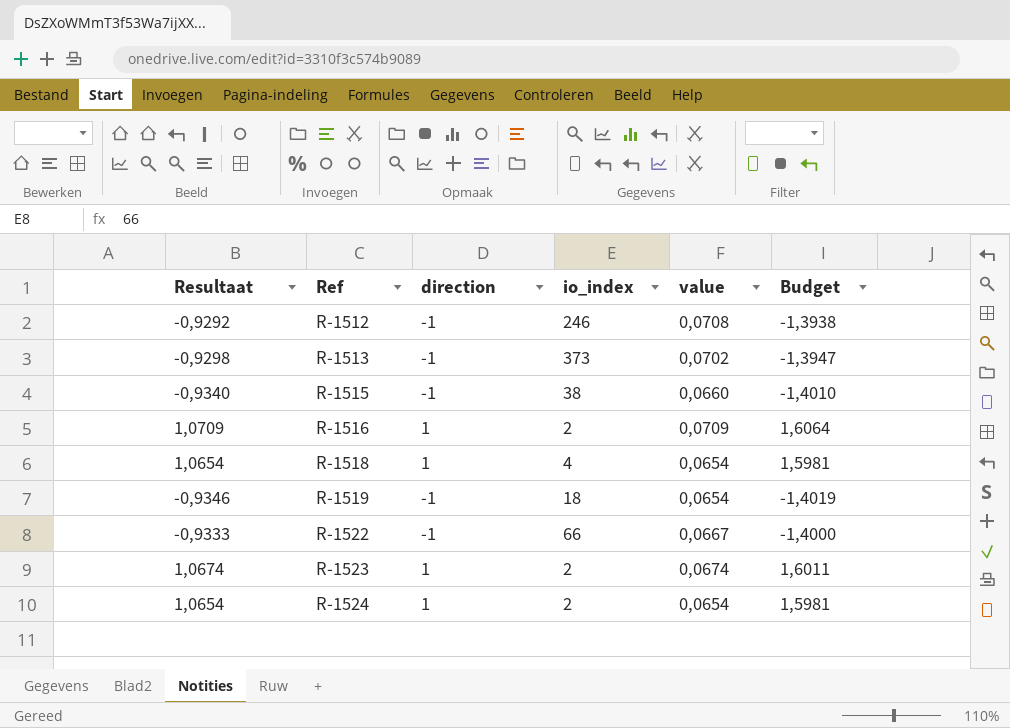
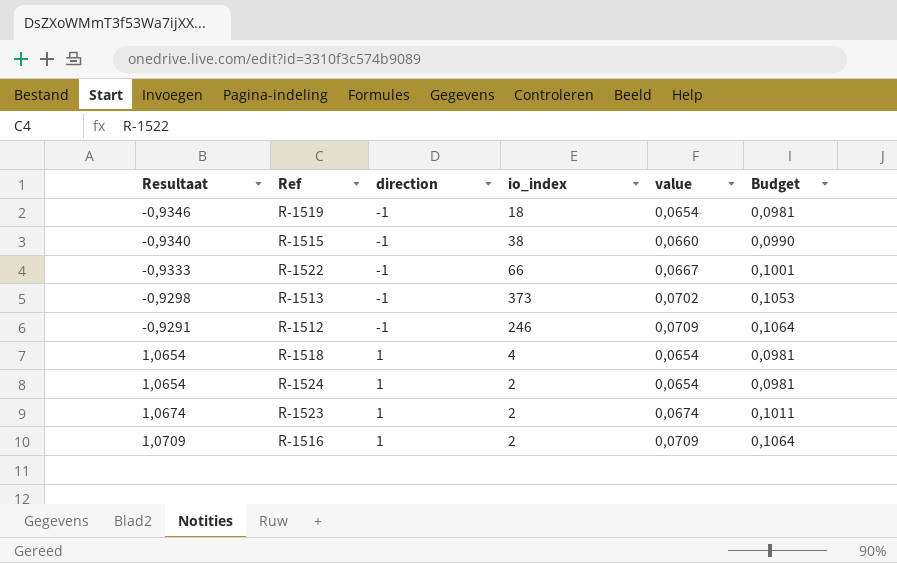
row order: Ref ascending -> Resultaat ascending
column Budget | formula: [Resultaat] * 1,5 -> [value] * 1,5
R-1512 | Resultaat: -0,9292 -> -0,9291
R-1512 | value: 0,0708 -> 0,0709

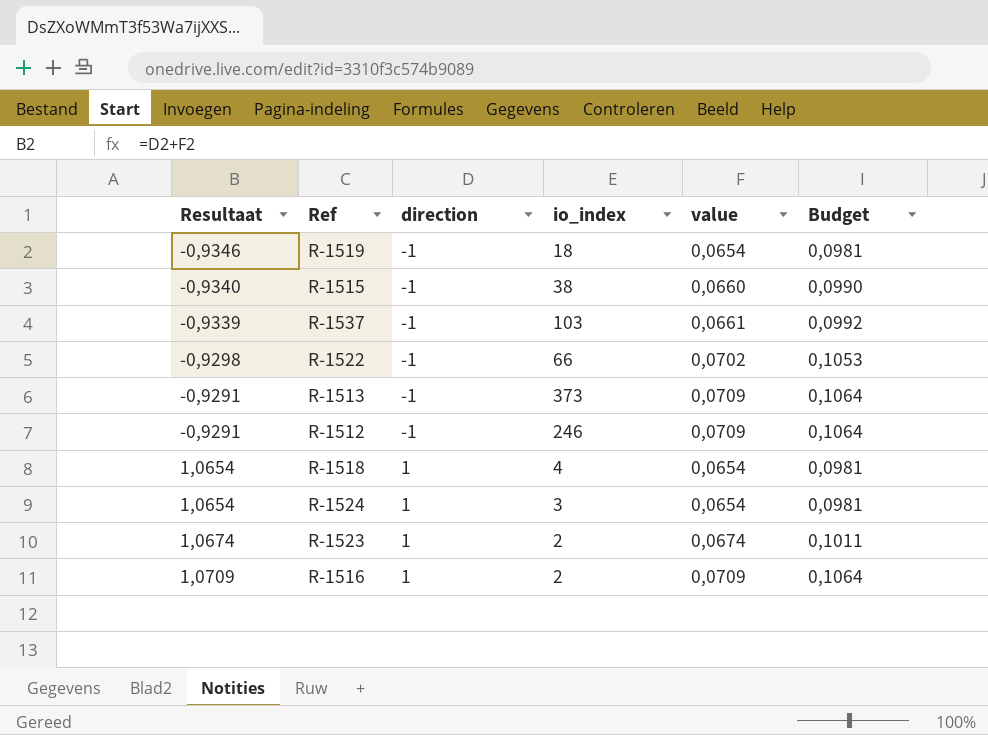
row R-1537: none -> -0,9339 | -1 | 103 | 0,0661 | 0,0992
R-1522 | Resultaat: -0,9333 -> -0,9298
R-1522 | value: 0,0667 -> 0,0702
R-1522 | Budget: 0,1001 -> 0,1053
R-1513 | Resultaat: -0,9298 -> -0,9291
R-1513 | value: 0,0702 -> 0,0709
R-1513 | Budget: 0,1053 -> 0,1064
R-1524 | io_index: 2 -> 3

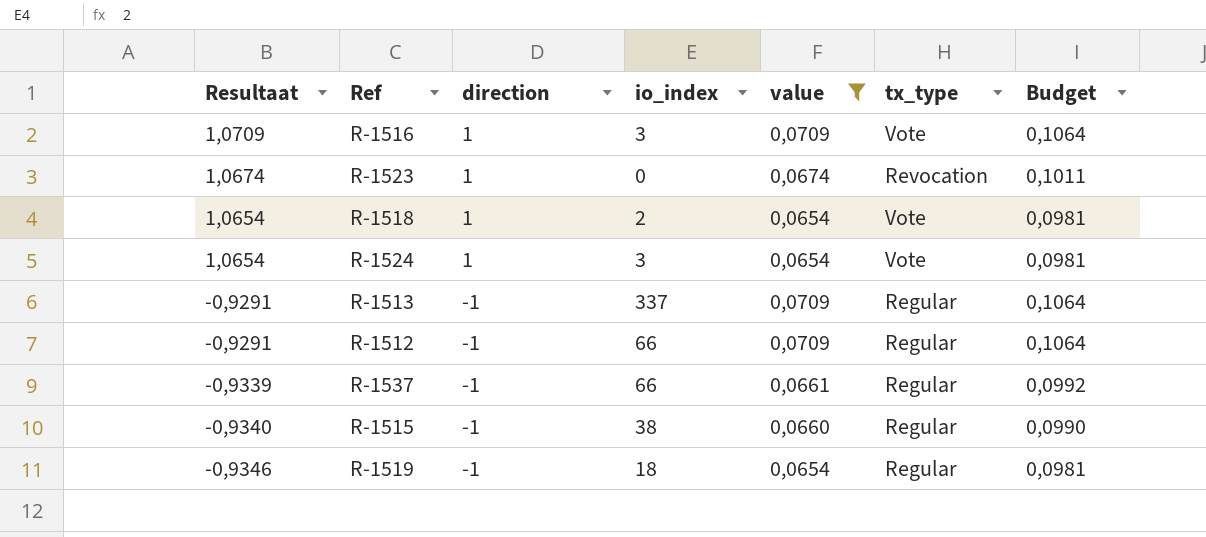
filter: none -> value != 0,0702
row order: Resultaat ascending -> Resultaat descending
column tx_type | position: none -> 6
R-1516 | io_index: 2 -> 3
R-1523 | io_index: 2 -> 0
R-1518 | io_index: 4 -> 2
R-1513 | io_index: 373 -> 337
R-1512 | io_index: 246 -> 66
R-1537 | io_index: 103 -> 66

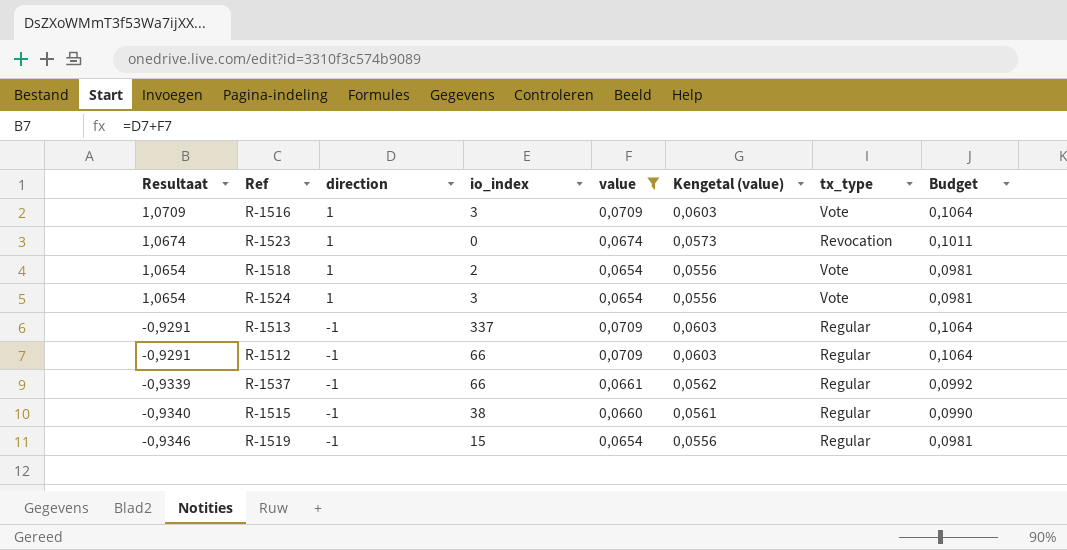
column Kengetal (value) | formula: none -> [value] * 0,85
R-1519 | io_index: 18 -> 15

